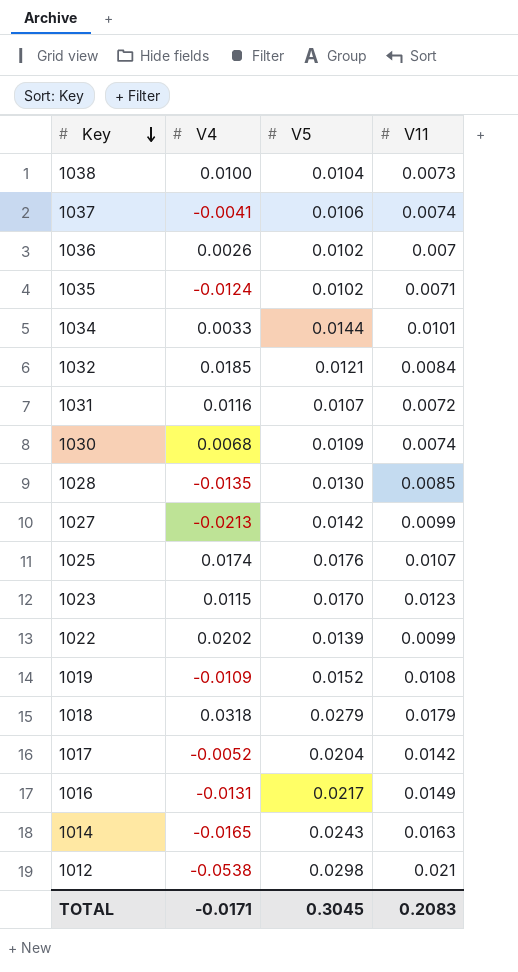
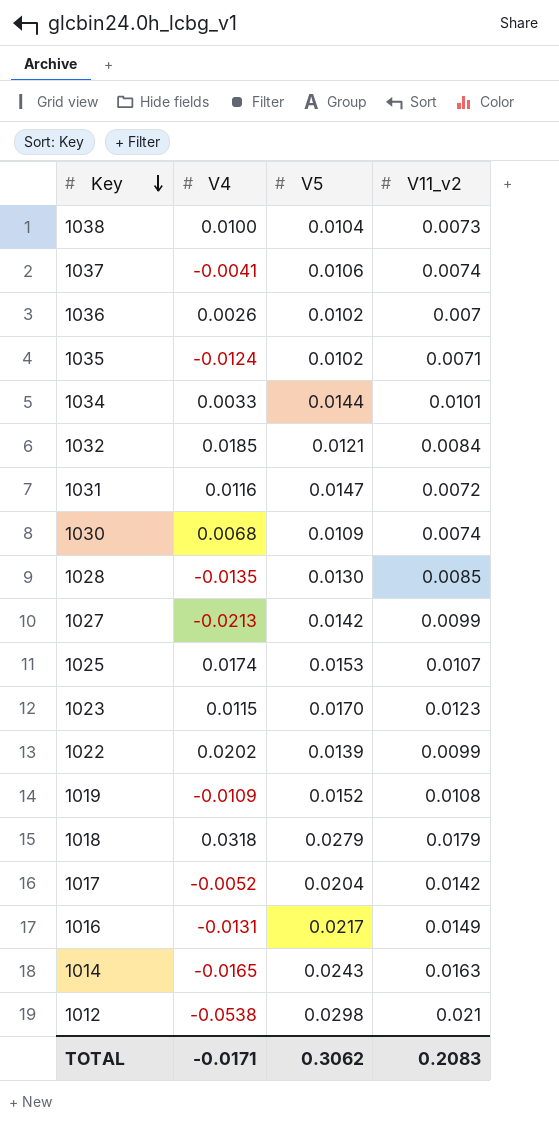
column name: V11 -> V11_v2
1031 | V5: 0.0107 -> 0.0147
1025 | V5: 0.0176 -> 0.0153
TOTAL | V5: 0.3045 -> 0.3062

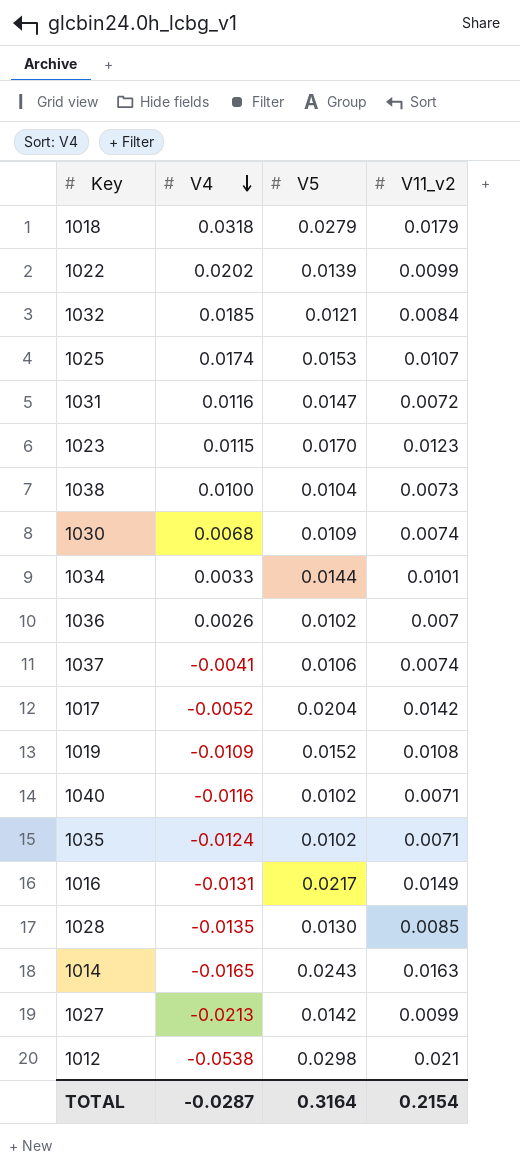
row order: Key descending -> V4 descending
row 1040: none -> -0.0116 | 0.0102 | 0.0071
TOTAL | V4: -0.0171 -> -0.0287
TOTAL | V5: 0.3062 -> 0.3164
TOTAL | V11_v2: 0.2083 -> 0.2154

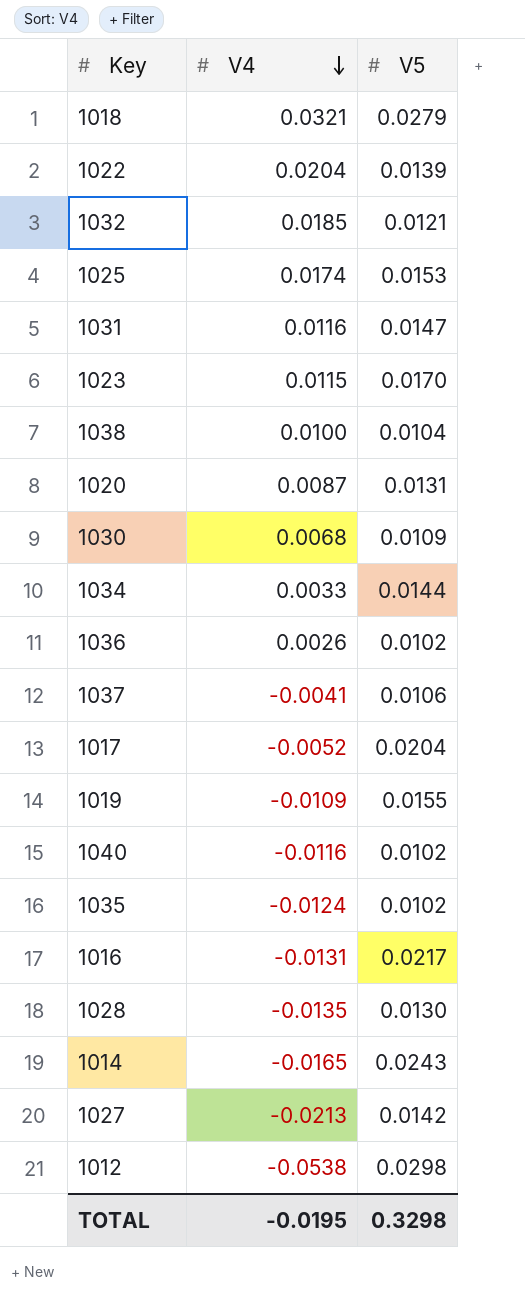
column V11_v2 | position: 4 -> none
1018 | V4: 0.0318 -> 0.0321
1022 | V4: 0.0202 -> 0.0204
row 1020: none -> 0.0087 | 0.0131
1019 | V5: 0.0152 -> 0.0155
TOTAL | V4: -0.0287 -> -0.0195
TOTAL | V5: 0.3164 -> 0.3298

